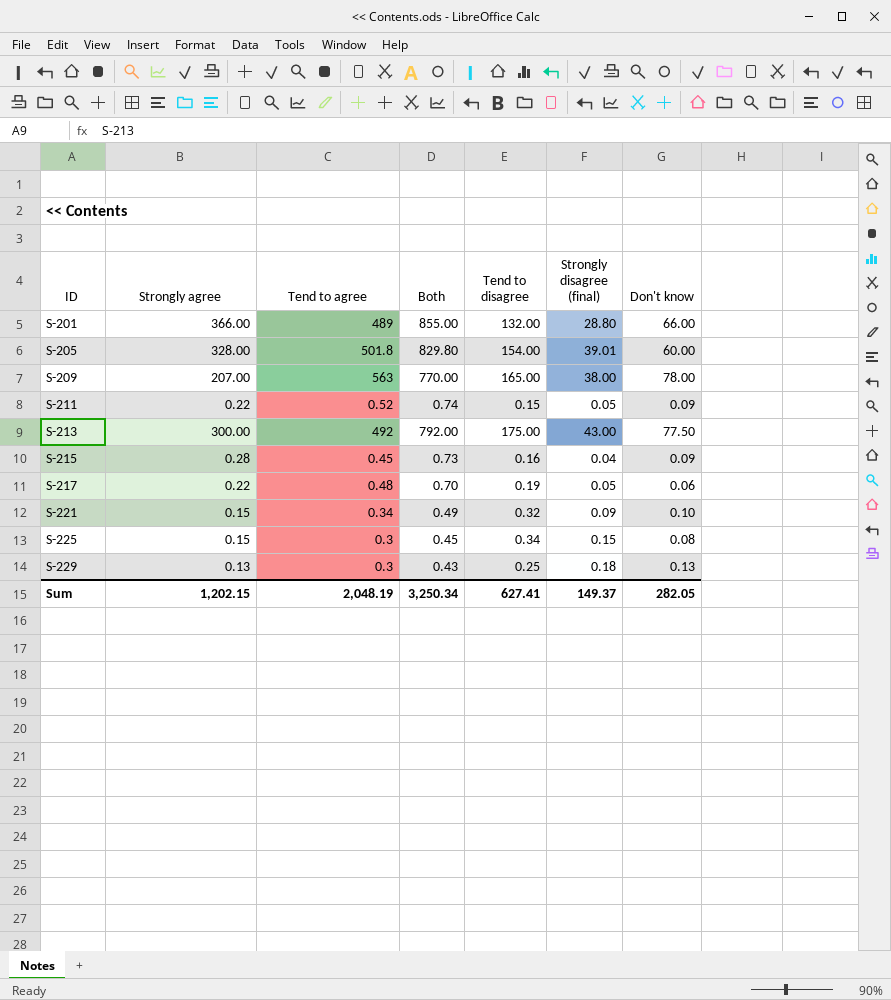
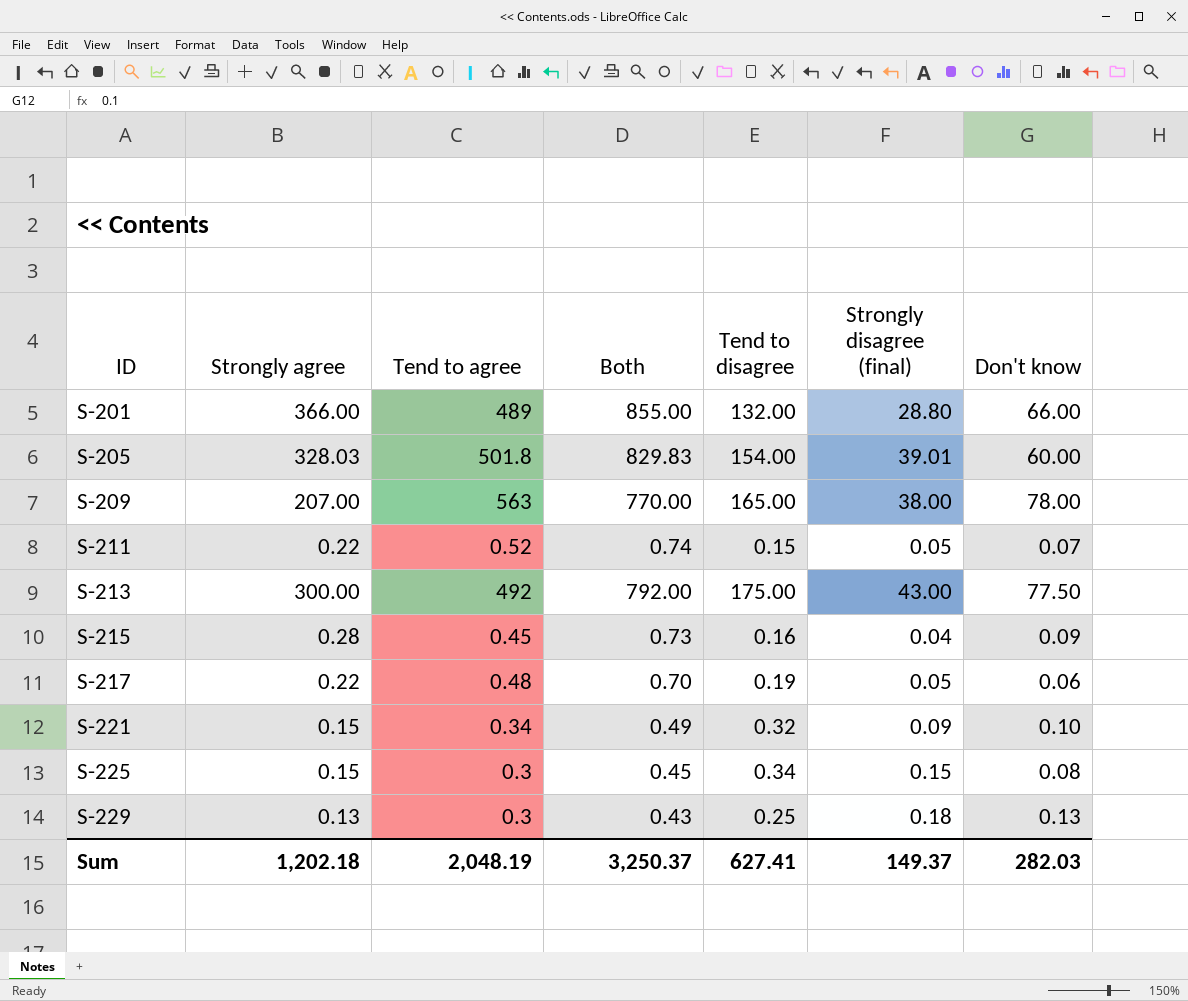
S-205 | Strongly agree: 328.00 -> 328.03
S-205 | Both: 829.80 -> 829.83
S-211 | Don't know: 0.09 -> 0.07
Sum | Strongly agree: 1,202.15 -> 1,202.18
Sum | Both: 3,250.34 -> 3,250.37
Sum | Don't know: 282.05 -> 282.03

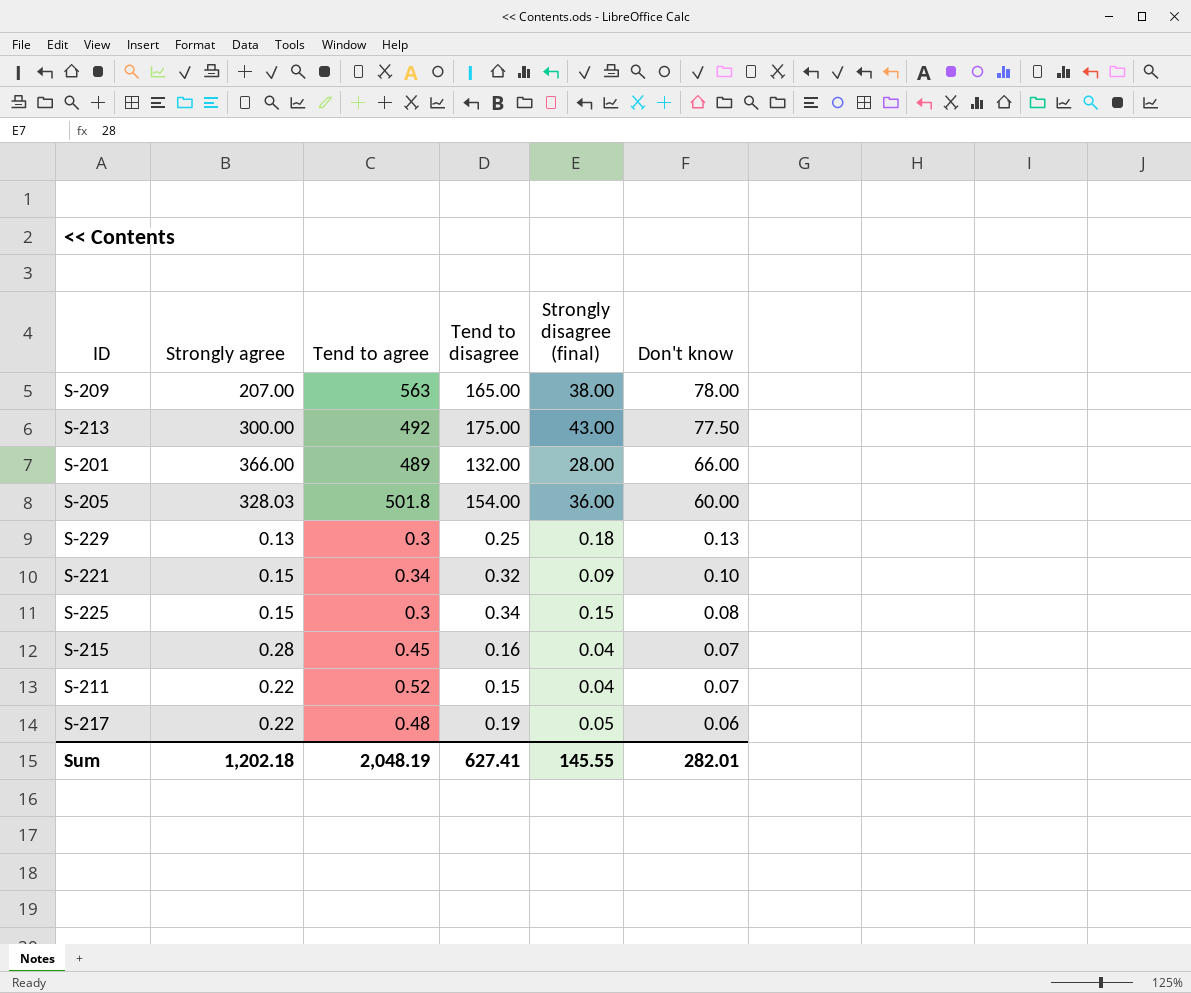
row order: ID ascending -> Don't know descending
column Both | formula: [Strongly agree] + [Tend to agree] -> none
S-201 | Strongly disagree (final): 28.80 -> 28.00
S-205 | Strongly disagree (final): 39.01 -> 36.00
S-215 | Don't know: 0.09 -> 0.07
S-211 | Strongly disagree (final): 0.05 -> 0.04
Sum | Strongly disagree (final): 149.37 -> 145.55
Sum | Don't know: 282.03 -> 282.01

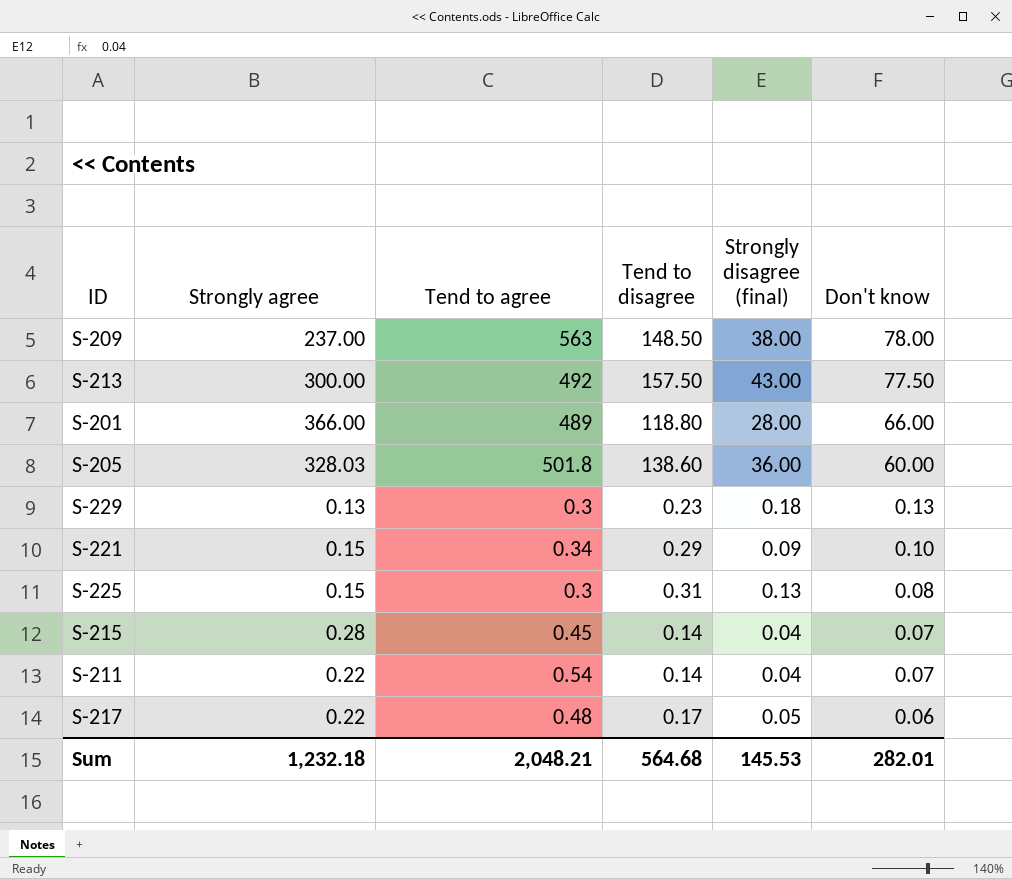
S-209 | Strongly agree: 207.00 -> 237.00
S-209 | Tend to disagree: 165.00 -> 148.50
S-213 | Tend to disagree: 175.00 -> 157.50
S-201 | Tend to disagree: 132.00 -> 118.80
S-205 | Tend to disagree: 154.00 -> 138.60
S-229 | Tend to disagree: 0.25 -> 0.23
S-221 | Tend to disagree: 0.32 -> 0.29
S-225 | Tend to disagree: 0.34 -> 0.31
S-225 | Strongly disagree (final): 0.15 -> 0.13
S-215 | Tend to disagree: 0.16 -> 0.14
S-211 | Tend to agree: 0.52 -> 0.54
S-211 | Tend to disagree: 0.15 -> 0.14
S-217 | Tend to disagree: 0.19 -> 0.17
Sum | Strongly agree: 1,202.18 -> 1,232.18
Sum | Tend to agree: 2,048.19 -> 2,048.21
Sum | Tend to disagree: 627.41 -> 564.68
Sum | Strongly disagree (final): 145.55 -> 145.53

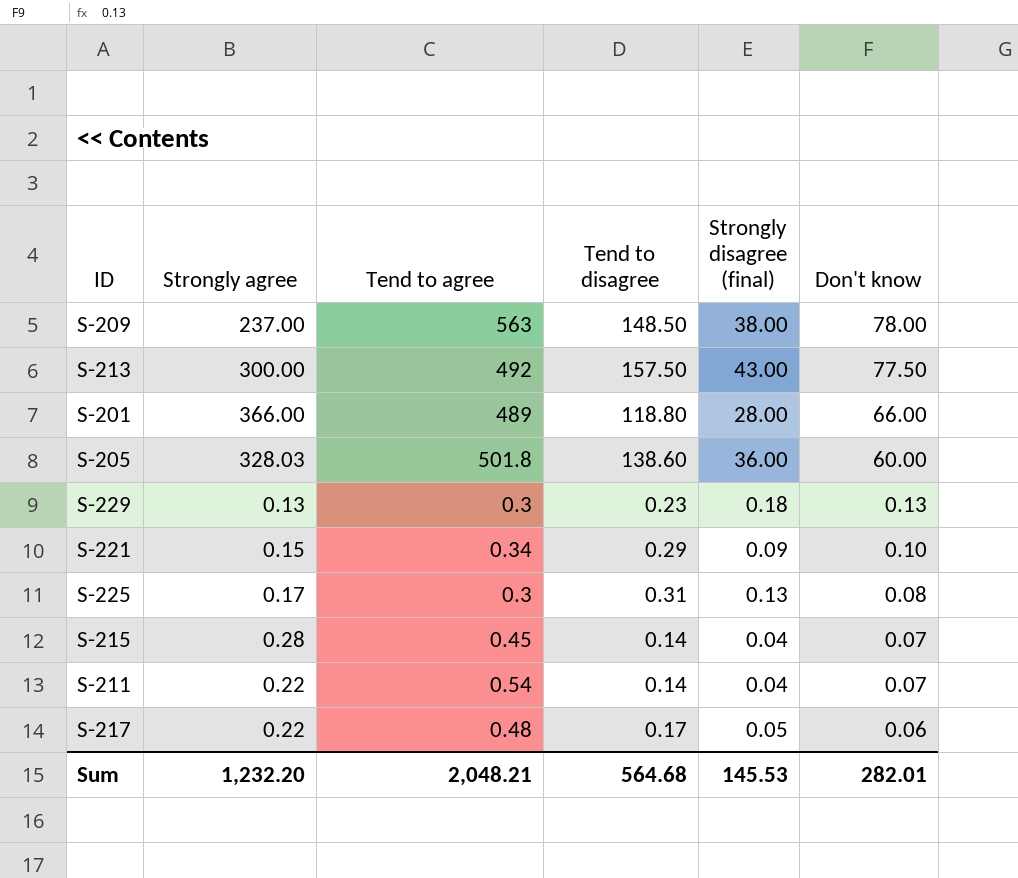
S-225 | Strongly agree: 0.15 -> 0.17
Sum | Strongly agree: 1,232.18 -> 1,232.20

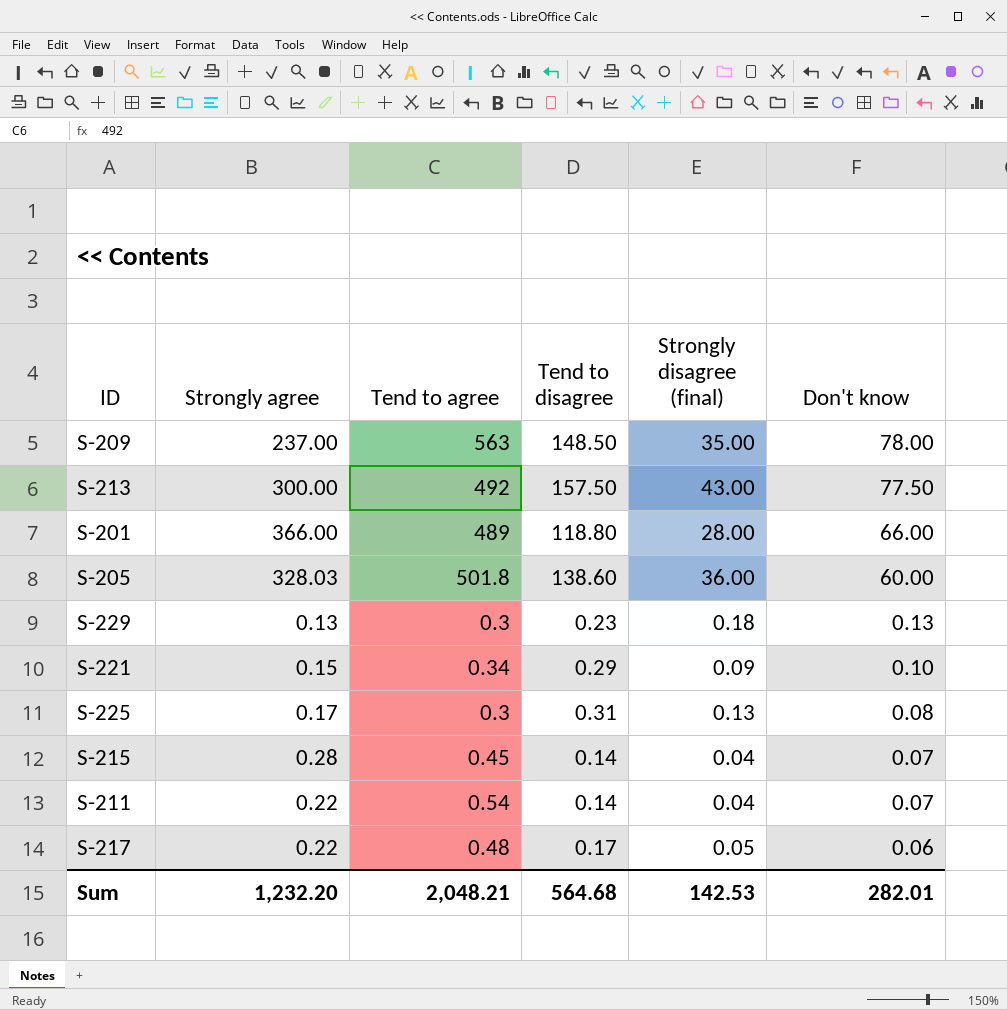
S-209 | Strongly disagree (final): 38.00 -> 35.00
Sum | Strongly disagree (final): 145.53 -> 142.53

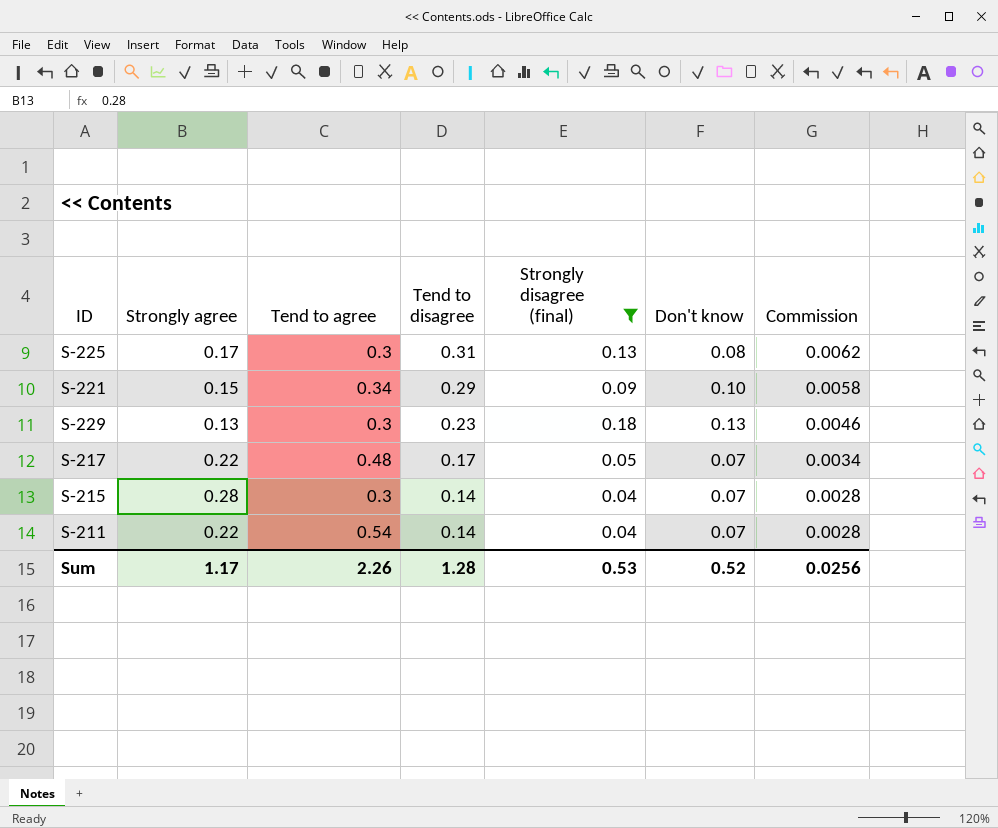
filter: none -> Strongly disagree (final) <= 0.18
row order: Don't know descending -> Tend to disagree descending
column Commission | formula: none -> [Tend to disagree] * 0.02
S-217 | Don't know: 0.06 -> 0.07
S-215 | Tend to agree: 0.45 -> 0.3
Sum | Strongly agree: 1,232.20 -> 1.17
Sum | Tend to agree: 2,048.21 -> 2.26
Sum | Tend to disagree: 564.68 -> 1.28
Sum | Strongly disagree (final): 142.53 -> 0.53
Sum | Don't know: 282.01 -> 0.52

